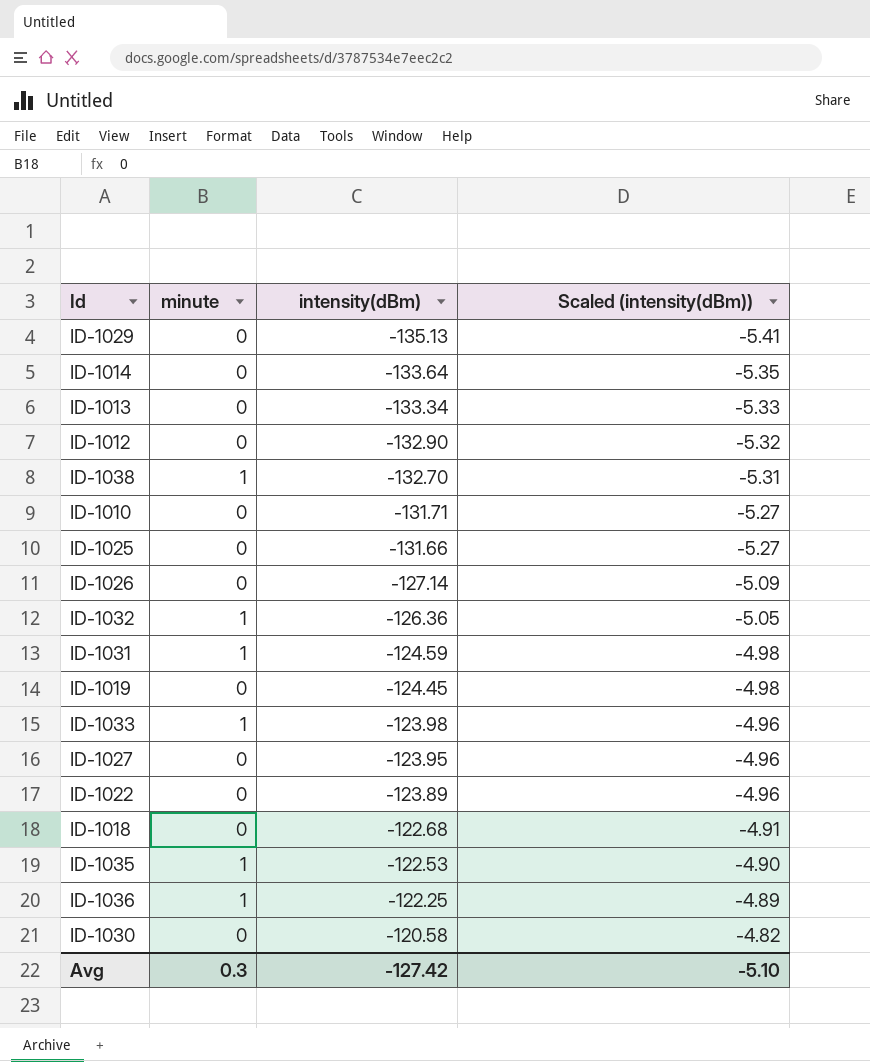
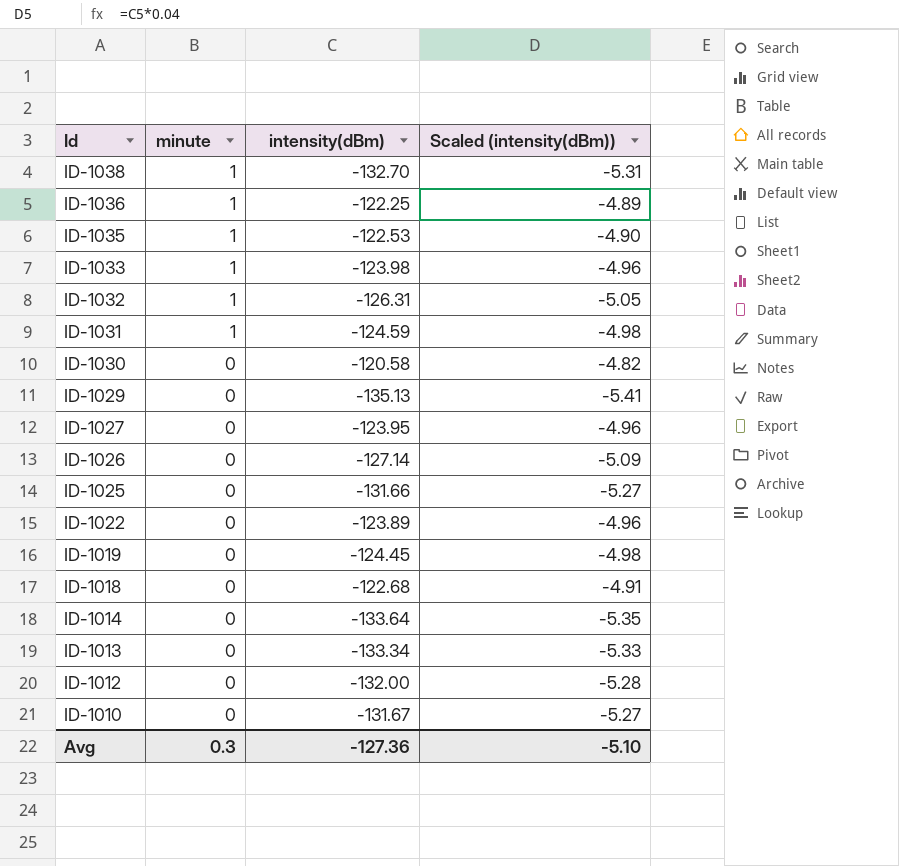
row order: intensity(dBm) ascending -> Id descending
ID-1032 | intensity(dBm): -126.36 -> -126.31
ID-1012 | intensity(dBm): -132.90 -> -132.00
ID-1012 | Scaled (intensity(dBm)): -5.32 -> -5.28
ID-1010 | intensity(dBm): -131.71 -> -131.67
Avg | intensity(dBm): -127.42 -> -127.36

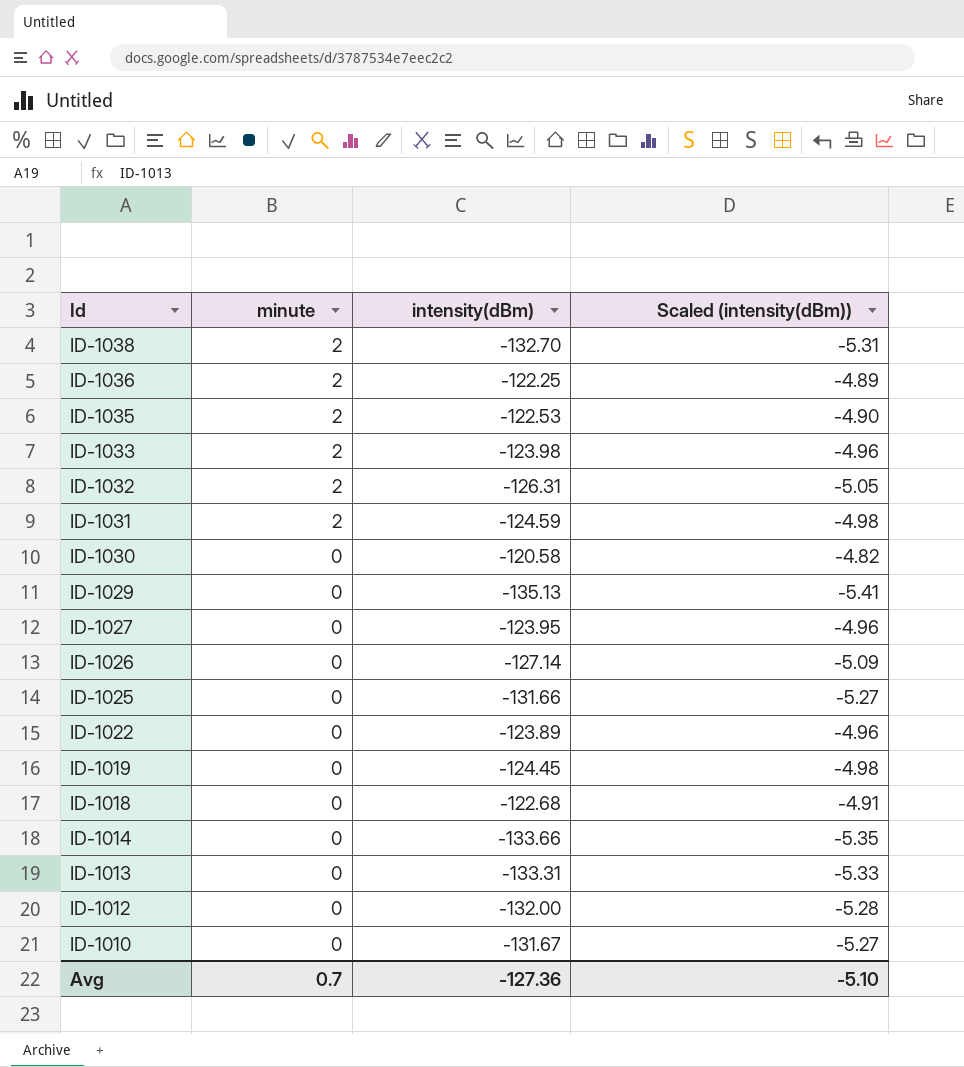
ID-1038 | minute: 1 -> 2
ID-1036 | minute: 1 -> 2
ID-1035 | minute: 1 -> 2
ID-1033 | minute: 1 -> 2
ID-1032 | minute: 1 -> 2
ID-1031 | minute: 1 -> 2
ID-1014 | intensity(dBm): -133.64 -> -133.66
ID-1013 | intensity(dBm): -133.34 -> -133.31
Avg | minute: 0.3 -> 0.7

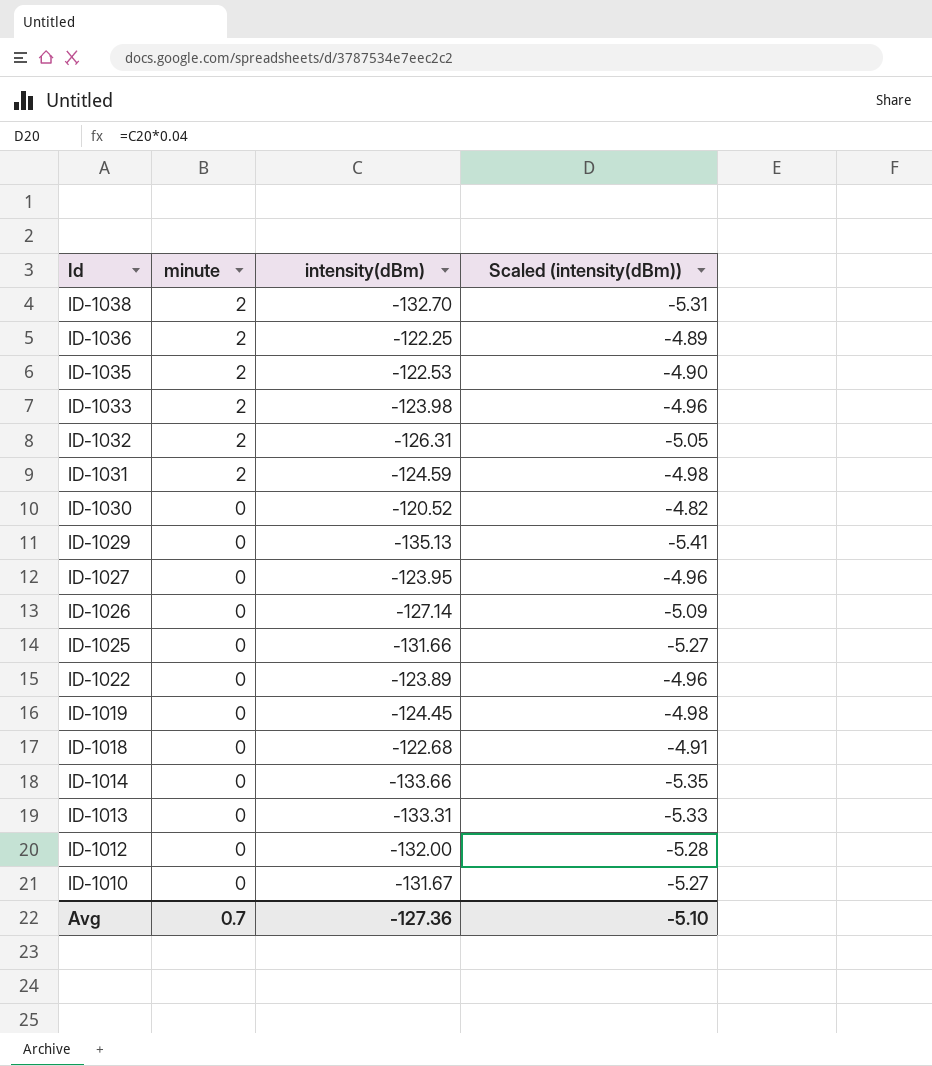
ID-1030 | intensity(dBm): -120.58 -> -120.52

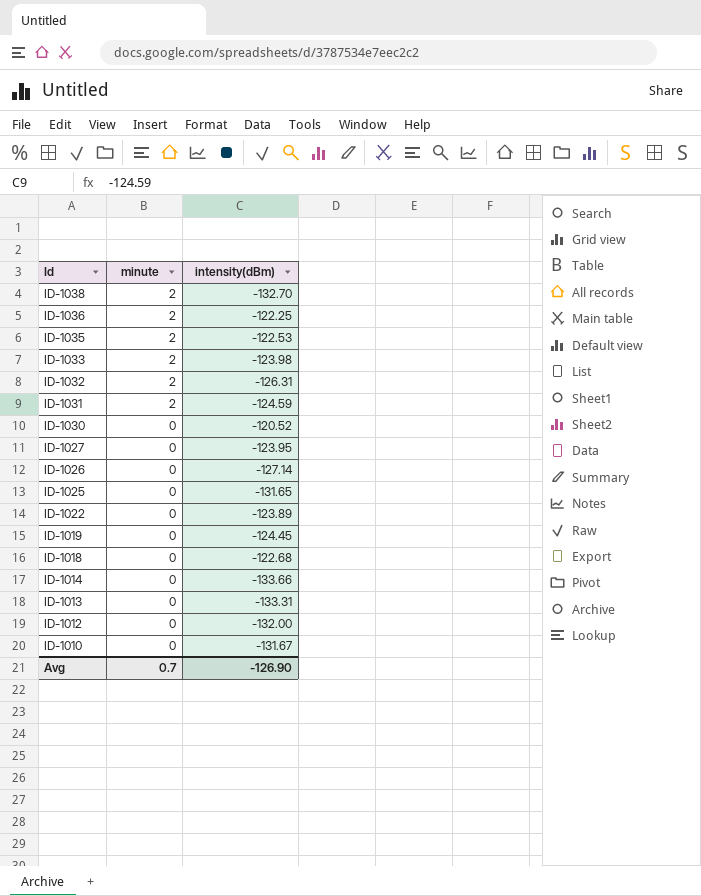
column Scaled (intensity(dBm)) | formula: [intensity(dBm)] * 0.04 -> none
row ID-1029: 0 | -135.13 | -5.41 -> none
ID-1025 | intensity(dBm): -131.66 -> -131.65
Avg | intensity(dBm): -127.36 -> -126.90

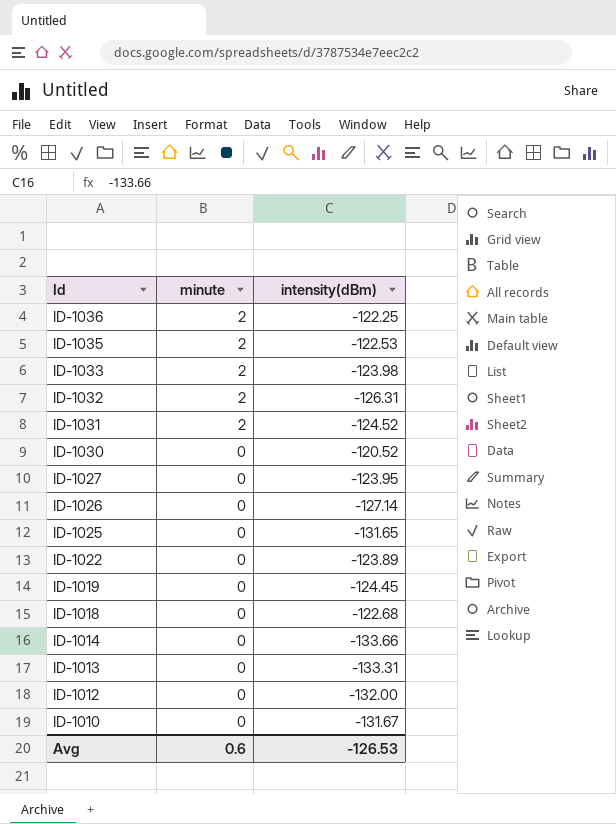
row ID-1038: 2 | -132.70 -> none
ID-1031 | intensity(dBm): -124.59 -> -124.52
Avg | minute: 0.7 -> 0.6
Avg | intensity(dBm): -126.90 -> -126.53

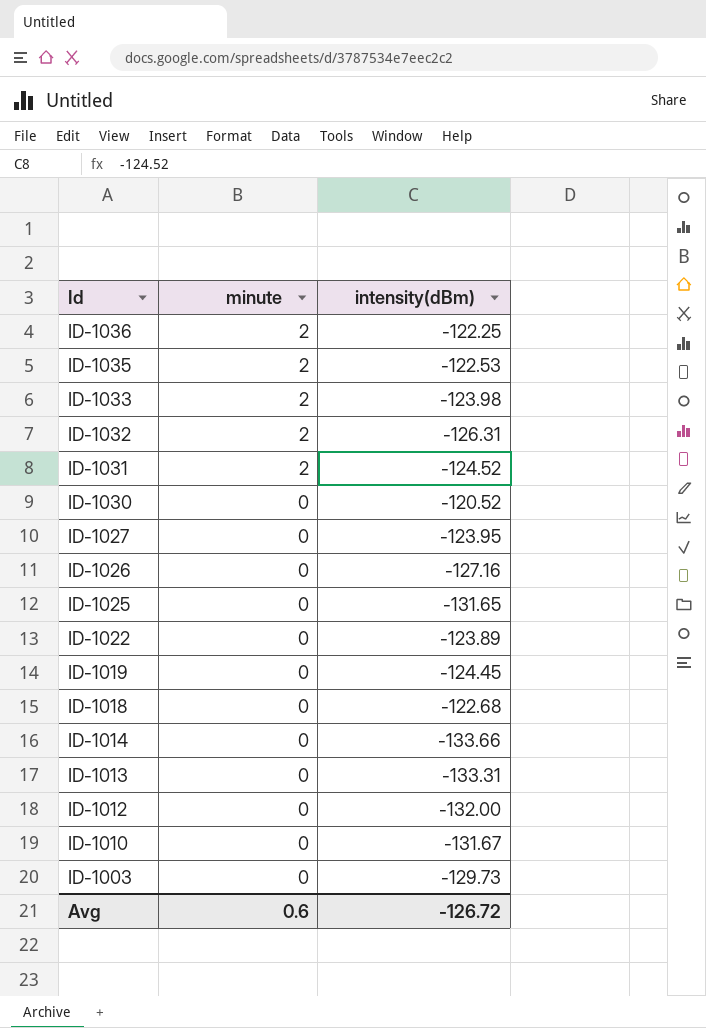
ID-1026 | intensity(dBm): -127.14 -> -127.16
row ID-1003: none -> 0 | -129.73
Avg | intensity(dBm): -126.53 -> -126.72

